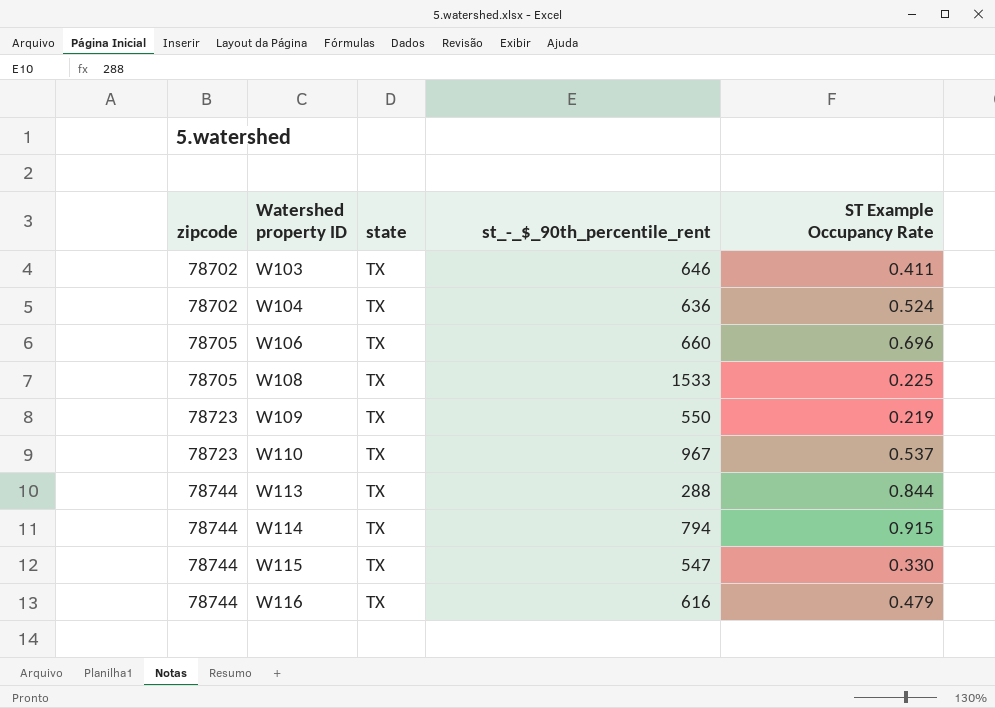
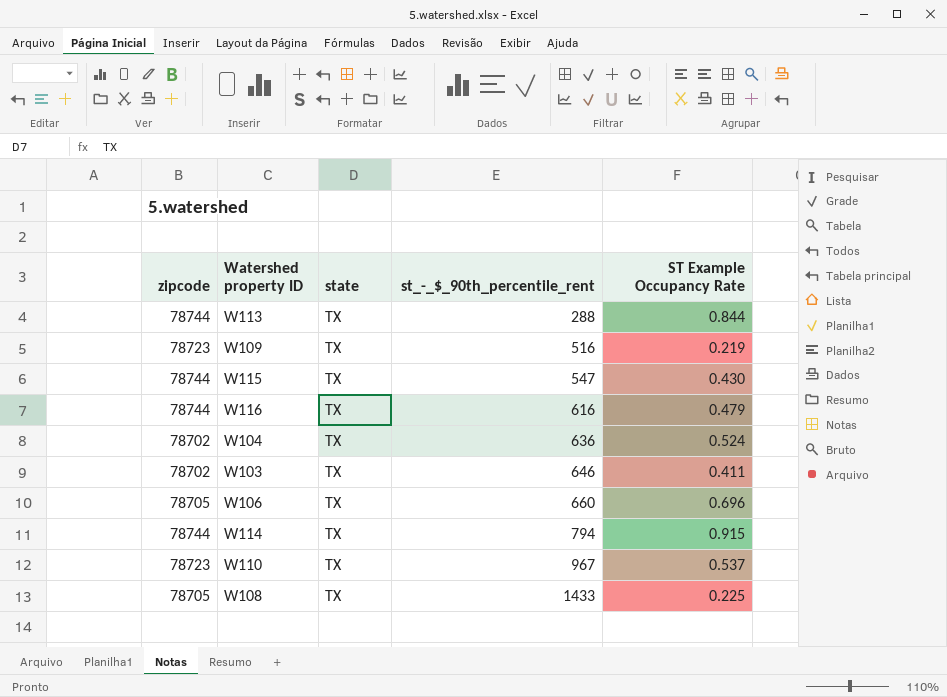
row order: zipcode ascending -> st_-_$_90th_percentile_rent ascending
W109 | st_-_$_90th_percentile_rent: 550 -> 516
W115 | ST Example Occupancy Rate: 0.330 -> 0.430
W108 | st_-_$_90th_percentile_rent: 1533 -> 1433

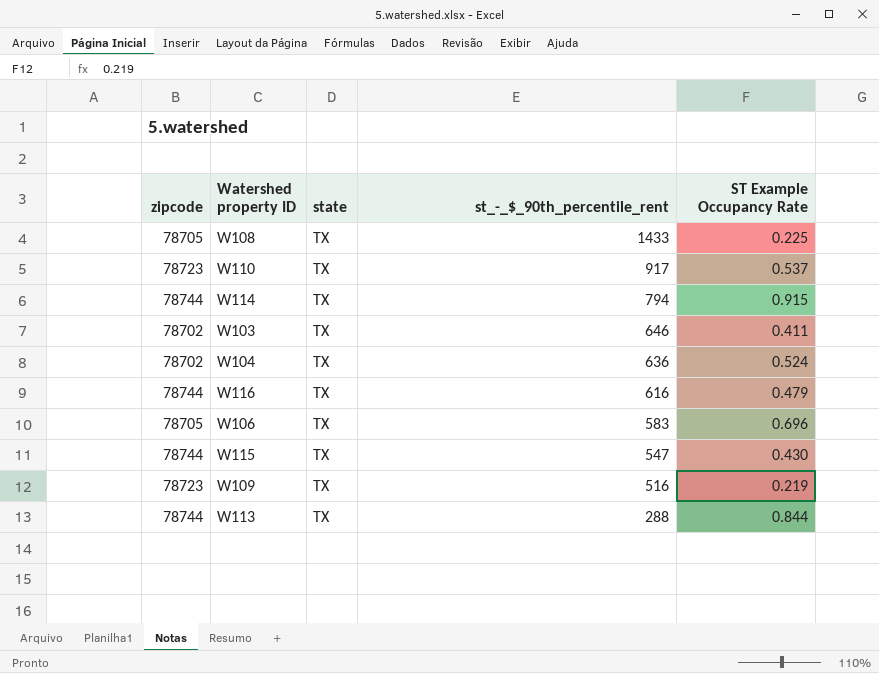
row order: st_-_$_90th_percentile_rent ascending -> st_-_$_90th_percentile_rent descending
W110 | st_-_$_90th_percentile_rent: 967 -> 917
W106 | st_-_$_90th_percentile_rent: 660 -> 583

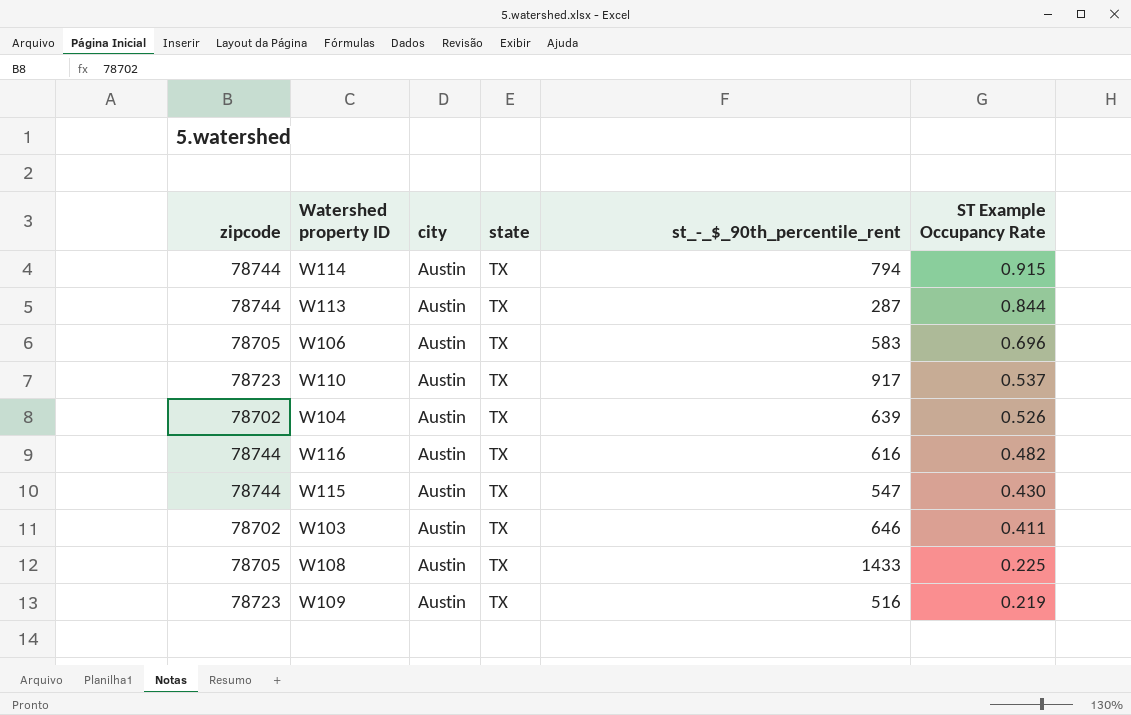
row order: st_-_$_90th_percentile_rent descending -> ST Example Occupancy Rate descending
column city | position: none -> 3
W113 | st_-_$_90th_percentile_rent: 288 -> 287
W104 | st_-_$_90th_percentile_rent: 636 -> 639
W104 | ST Example Occupancy Rate: 0.524 -> 0.526
W116 | ST Example Occupancy Rate: 0.479 -> 0.482

